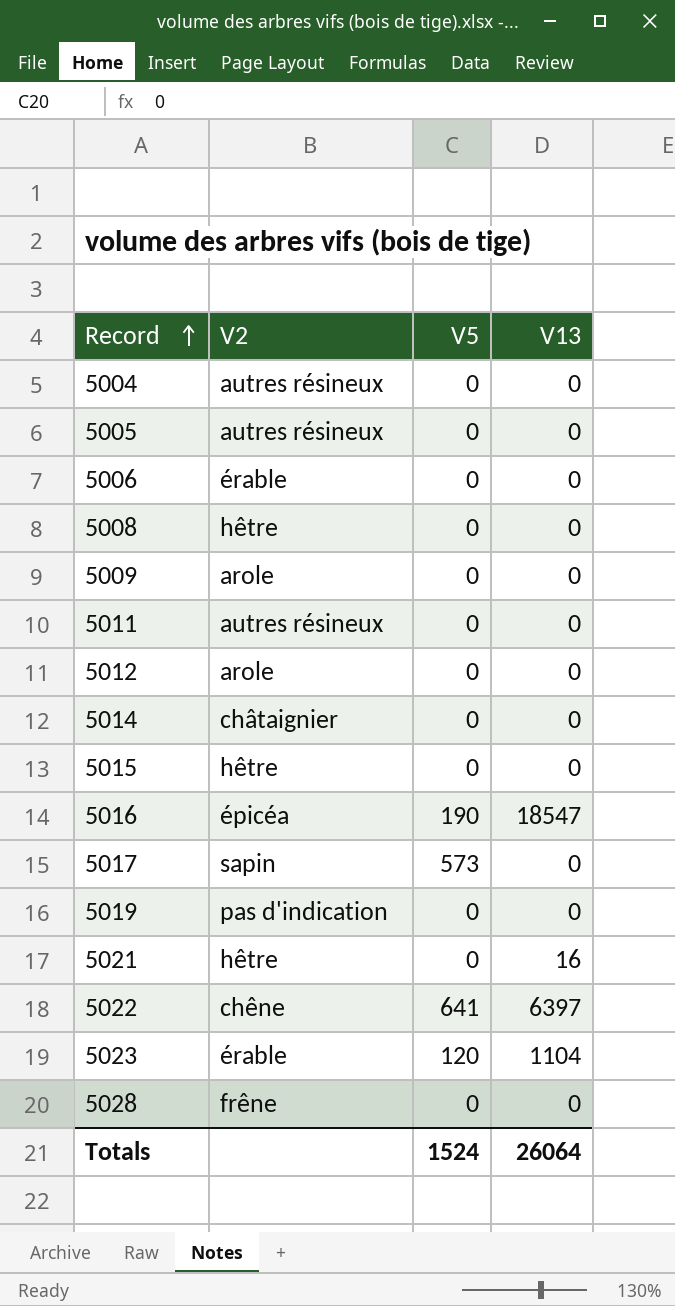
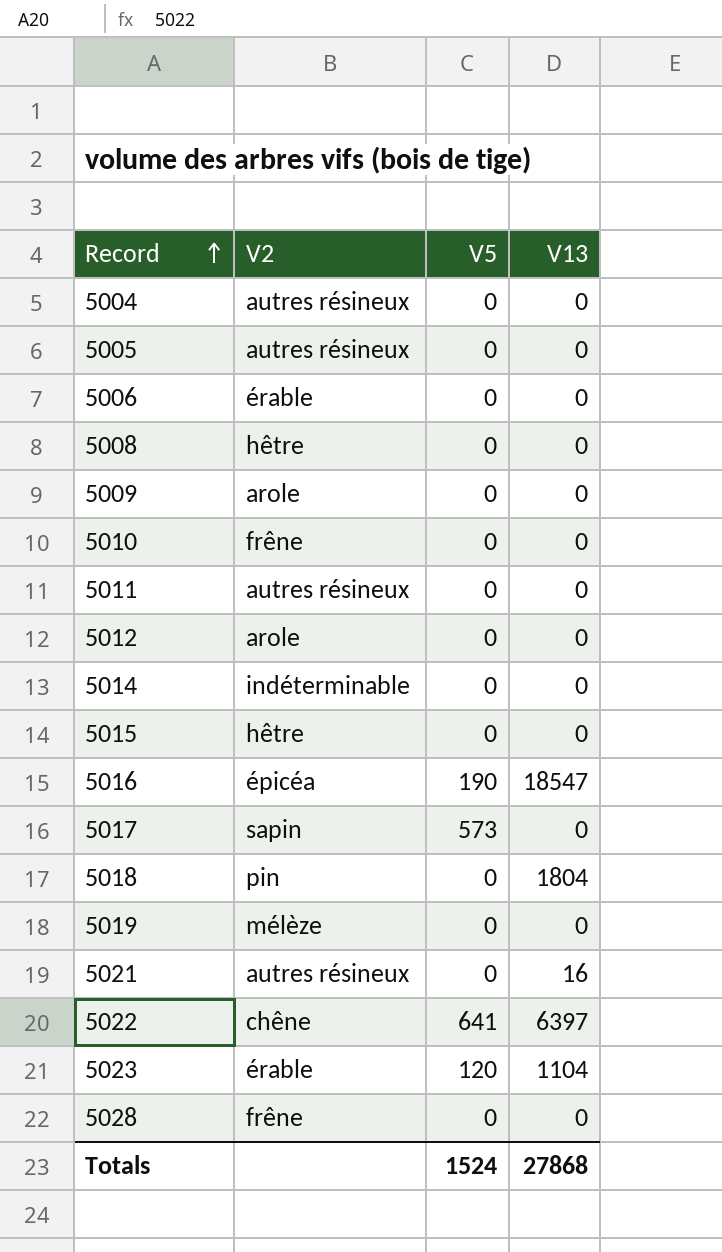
row 5010: none -> frêne | 0 | 0
5014 | V2: châtaignier -> indéterminable
row 5018: none -> pin | 0 | 1804
5019 | V2: pas d'indication -> mélèze
5021 | V2: hêtre -> autres résineux
Totals | V13: 26064 -> 27868

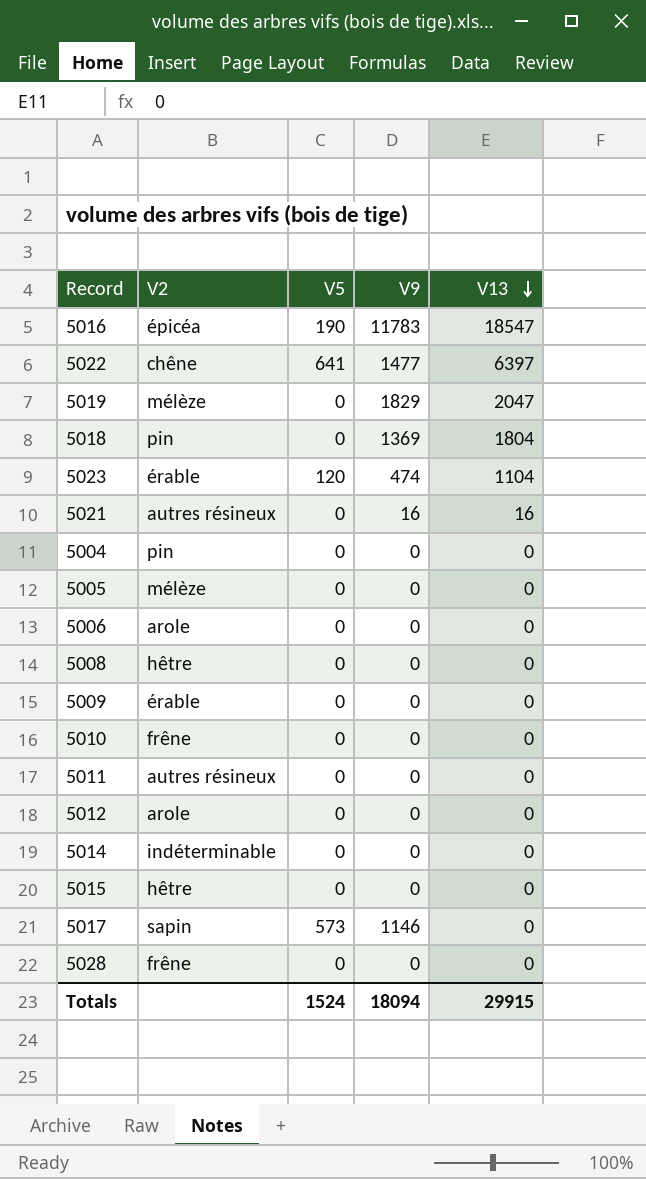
row order: Record ascending -> V13 descending
column V9 | position: none -> 4
5019 | V13: 0 -> 2047
5004 | V2: autres résineux -> pin
5005 | V2: autres résineux -> mélèze
5006 | V2: érable -> arole
5009 | V2: arole -> érable
Totals | V13: 27868 -> 29915

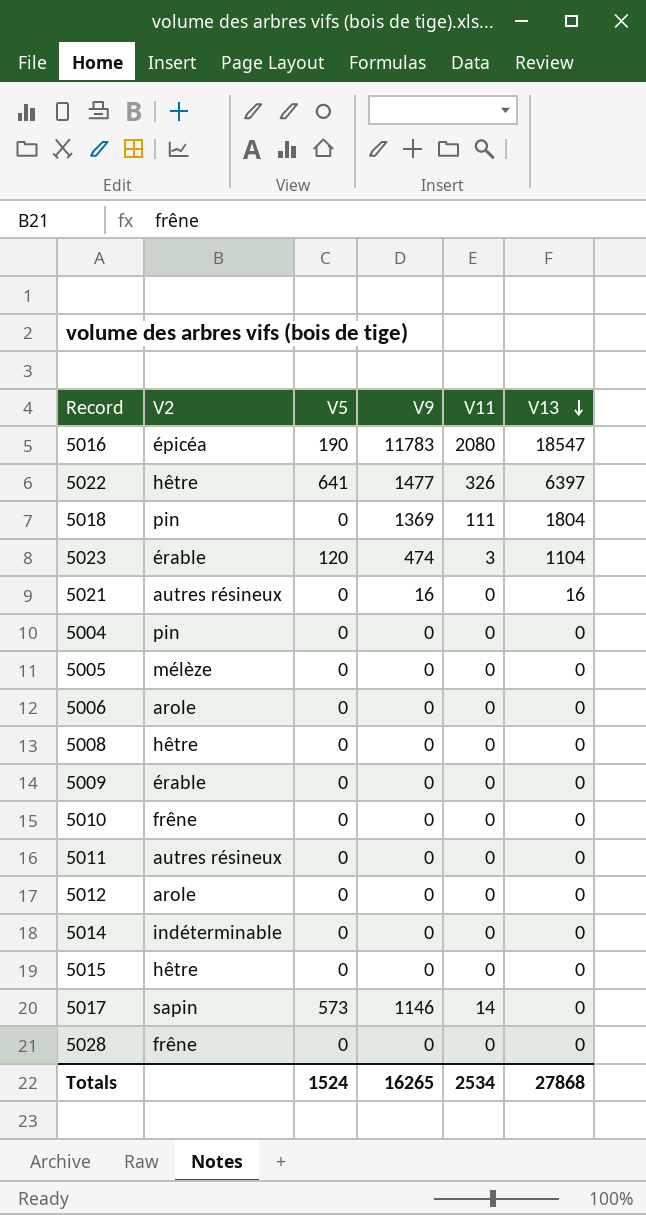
column V11 | position: none -> 5
row 5019: mélèze | 0 | 1829 | 2047 -> none
5022 | V2: chêne -> hêtre
Totals | V9: 18094 -> 16265
Totals | V13: 29915 -> 27868

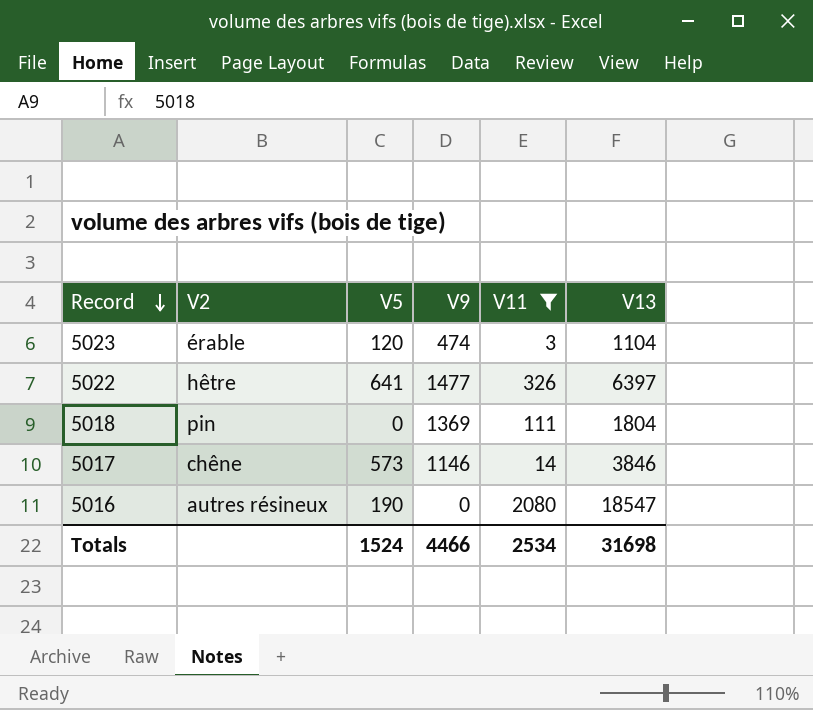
filter: none -> V11 != 0
row order: V13 descending -> Record descending
5017 | V2: sapin -> chêne
5017 | V13: 0 -> 3846
5016 | V2: épicéa -> autres résineux
5016 | V9: 11783 -> 0
Totals | V9: 16265 -> 4466
Totals | V13: 27868 -> 31698

